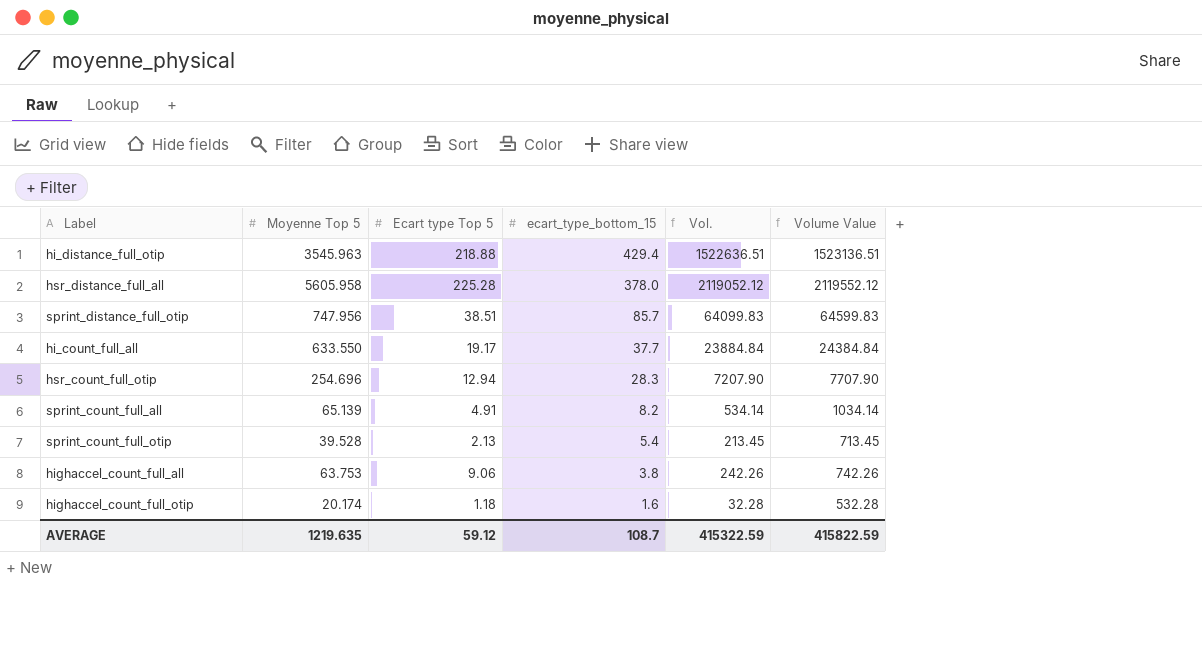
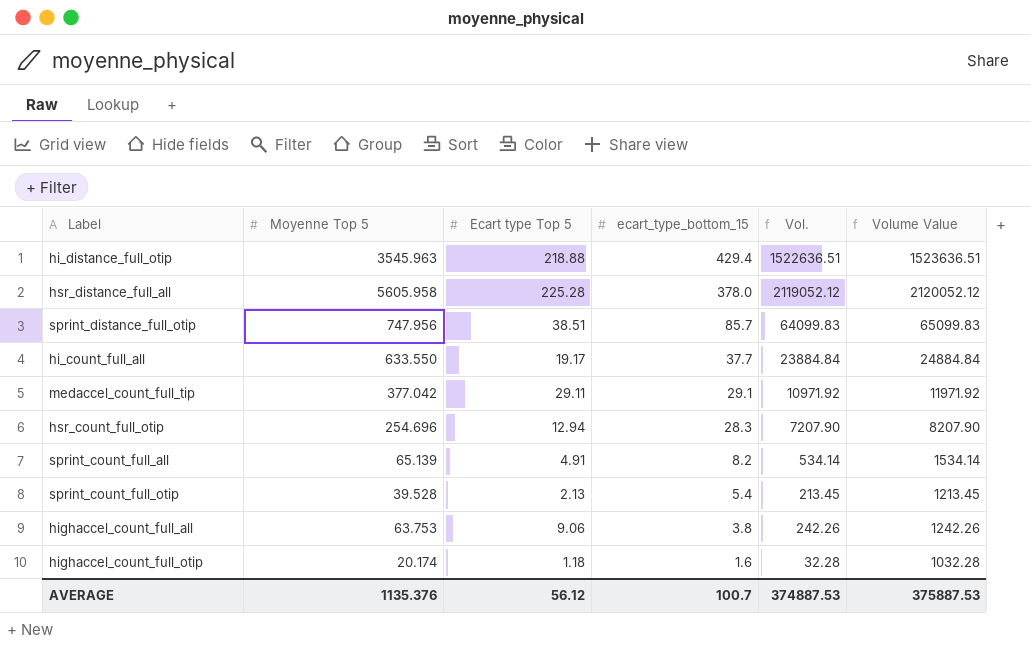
column Volume Value | formula: [Vol.] + 500 -> [Vol.] + 1000
row medaccel_count_full_tip: none -> 377.042 | 29.11 | 29.1 | 10971.92 | 11971.92
AVERAGE | Moyenne Top 5: 1219.635 -> 1135.376
AVERAGE | Ecart type Top 5: 59.12 -> 56.12
AVERAGE | ecart_type_bottom_15: 108.7 -> 100.7
AVERAGE | Vol.: 415322.59 -> 374887.53
AVERAGE | Volume Value: 415822.59 -> 375887.53

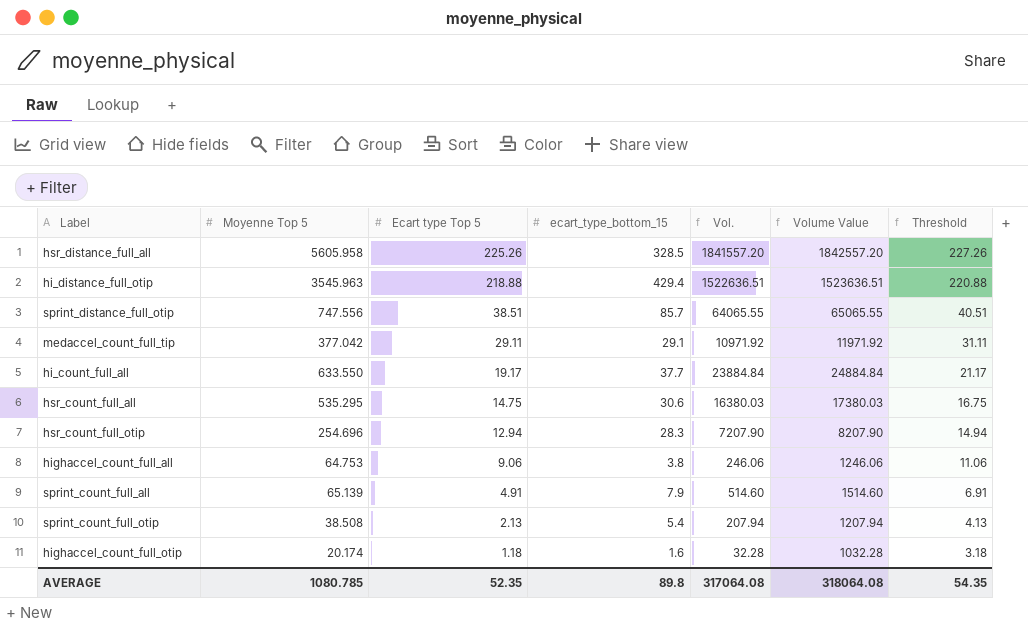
row order: ecart_type_bottom_15 descending -> Ecart type Top 5 descending
column Threshold | formula: none -> [Ecart type Top 5] + 2
hsr_distance_full_all | Ecart type Top 5: 225.28 -> 225.26
hsr_distance_full_all | ecart_type_bottom_15: 378.0 -> 328.5
hsr_distance_full_all | Vol.: 2119052.12 -> 1841557.20
hsr_distance_full_all | Volume Value: 2120052.12 -> 1842557.20
sprint_distance_full_otip | Moyenne Top 5: 747.956 -> 747.556
sprint_distance_full_otip | Vol.: 64099.83 -> 64065.55
sprint_distance_full_otip | Volume Value: 65099.83 -> 65065.55
row hsr_count_full_all: none -> 535.295 | 14.75 | 30.6 | 16380.03 | 17380.03 | 16.75
highaccel_count_full_all | Moyenne Top 5: 63.753 -> 64.753
highaccel_count_full_all | Vol.: 242.26 -> 246.06
highaccel_count_full_all | Volume Value: 1242.26 -> 1246.06
sprint_count_full_all | ecart_type_bottom_15: 8.2 -> 7.9
sprint_count_full_all | Vol.: 534.14 -> 514.60
sprint_count_full_all | Volume Value: 1534.14 -> 1514.60
sprint_count_full_otip | Moyenne Top 5: 39.528 -> 38.508
sprint_count_full_otip | Vol.: 213.45 -> 207.94
sprint_count_full_otip | Volume Value: 1213.45 -> 1207.94
AVERAGE | Moyenne Top 5: 1135.376 -> 1080.785
AVERAGE | Ecart type Top 5: 56.12 -> 52.35
AVERAGE | ecart_type_bottom_15: 100.7 -> 89.8
AVERAGE | Vol.: 374887.53 -> 317064.08
AVERAGE | Volume Value: 375887.53 -> 318064.08

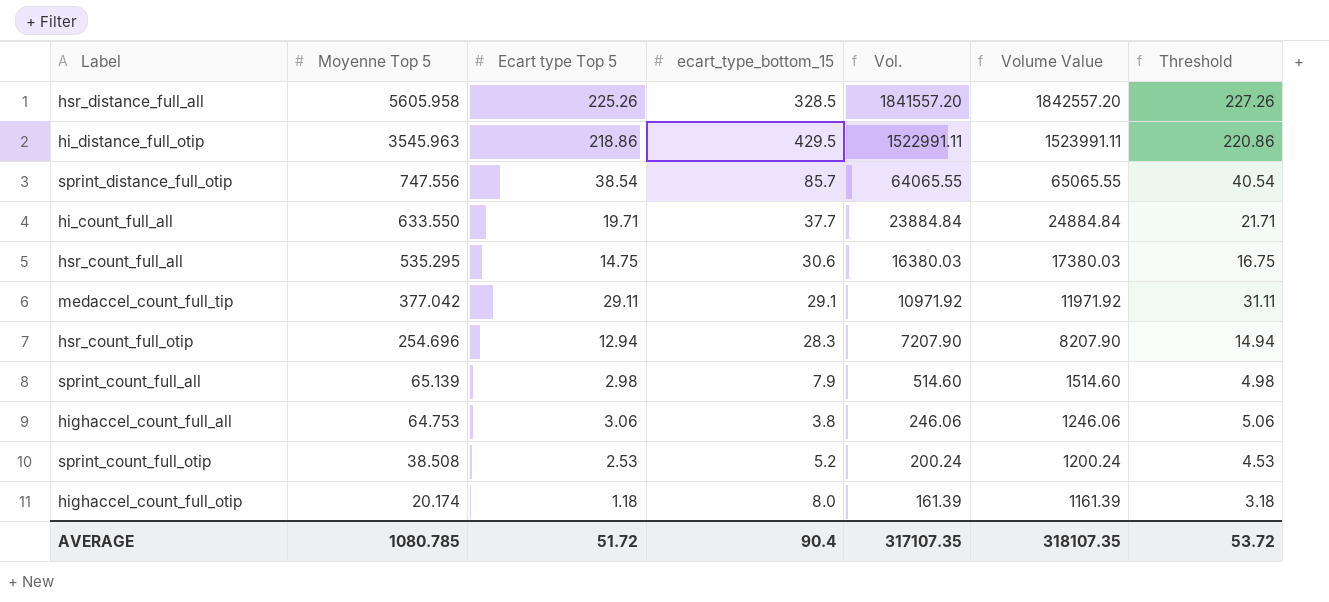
row order: Ecart type Top 5 descending -> Moyenne Top 5 descending
hi_distance_full_otip | Ecart type Top 5: 218.88 -> 218.86
hi_distance_full_otip | ecart_type_bottom_15: 429.4 -> 429.5
hi_distance_full_otip | Vol.: 1522636.51 -> 1522991.11
hi_distance_full_otip | Volume Value: 1523636.51 -> 1523991.11
hi_distance_full_otip | Threshold: 220.88 -> 220.86
sprint_distance_full_otip | Ecart type Top 5: 38.51 -> 38.54
sprint_distance_full_otip | Threshold: 40.51 -> 40.54
hi_count_full_all | Ecart type Top 5: 19.17 -> 19.71
hi_count_full_all | Threshold: 21.17 -> 21.71
sprint_count_full_all | Ecart type Top 5: 4.91 -> 2.98
sprint_count_full_all | Threshold: 6.91 -> 4.98
highaccel_count_full_all | Ecart type Top 5: 9.06 -> 3.06
highaccel_count_full_all | Threshold: 11.06 -> 5.06
sprint_count_full_otip | Ecart type Top 5: 2.13 -> 2.53
sprint_count_full_otip | ecart_type_bottom_15: 5.4 -> 5.2
sprint_count_full_otip | Vol.: 207.94 -> 200.24
sprint_count_full_otip | Volume Value: 1207.94 -> 1200.24
sprint_count_full_otip | Threshold: 4.13 -> 4.53
highaccel_count_full_otip | ecart_type_bottom_15: 1.6 -> 8.0
highaccel_count_full_otip | Vol.: 32.28 -> 161.39
highaccel_count_full_otip | Volume Value: 1032.28 -> 1161.39
AVERAGE | Ecart type Top 5: 52.35 -> 51.72
AVERAGE | ecart_type_bottom_15: 89.8 -> 90.4
AVERAGE | Vol.: 317064.08 -> 317107.35
AVERAGE | Volume Value: 318064.08 -> 318107.35
AVERAGE | Threshold: 54.35 -> 53.72

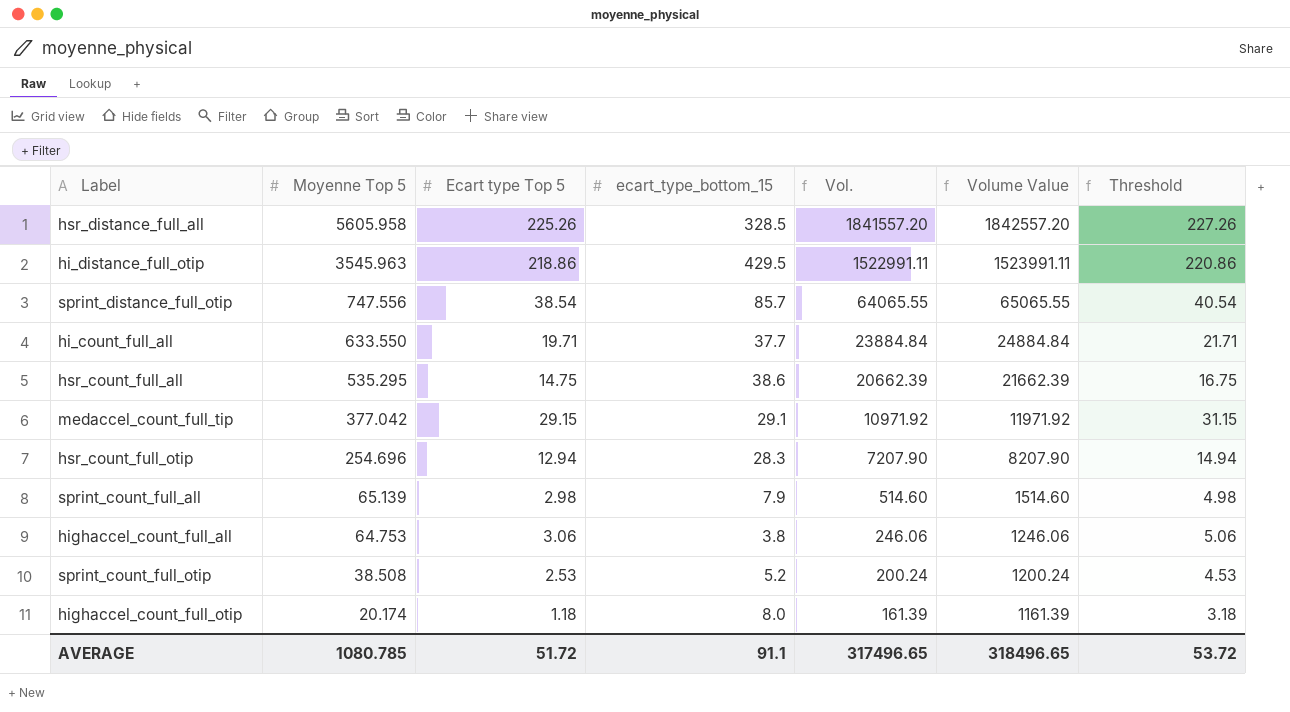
hsr_count_full_all | ecart_type_bottom_15: 30.6 -> 38.6
hsr_count_full_all | Vol.: 16380.03 -> 20662.39
hsr_count_full_all | Volume Value: 17380.03 -> 21662.39
medaccel_count_full_tip | Ecart type Top 5: 29.11 -> 29.15
medaccel_count_full_tip | Threshold: 31.11 -> 31.15
AVERAGE | ecart_type_bottom_15: 90.4 -> 91.1
AVERAGE | Vol.: 317107.35 -> 317496.65
AVERAGE | Volume Value: 318107.35 -> 318496.65

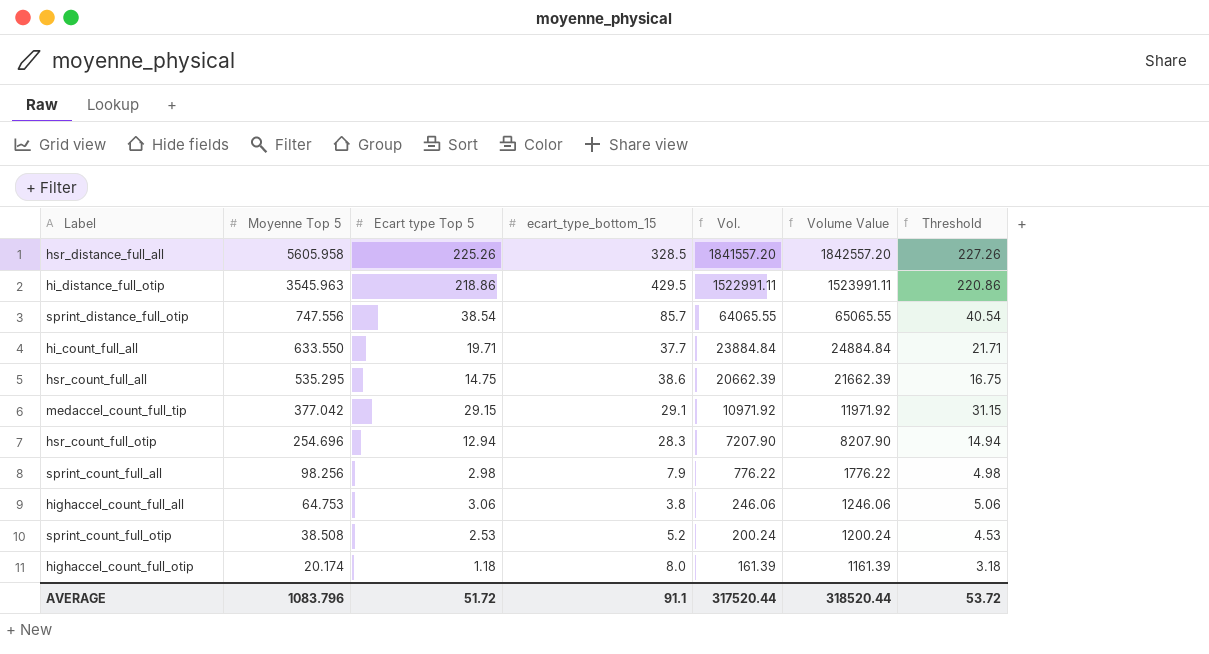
sprint_count_full_all | Moyenne Top 5: 65.139 -> 98.256
sprint_count_full_all | Vol.: 514.60 -> 776.22
sprint_count_full_all | Volume Value: 1514.60 -> 1776.22
AVERAGE | Moyenne Top 5: 1080.785 -> 1083.796
AVERAGE | Vol.: 317496.65 -> 317520.44
AVERAGE | Volume Value: 318496.65 -> 318520.44

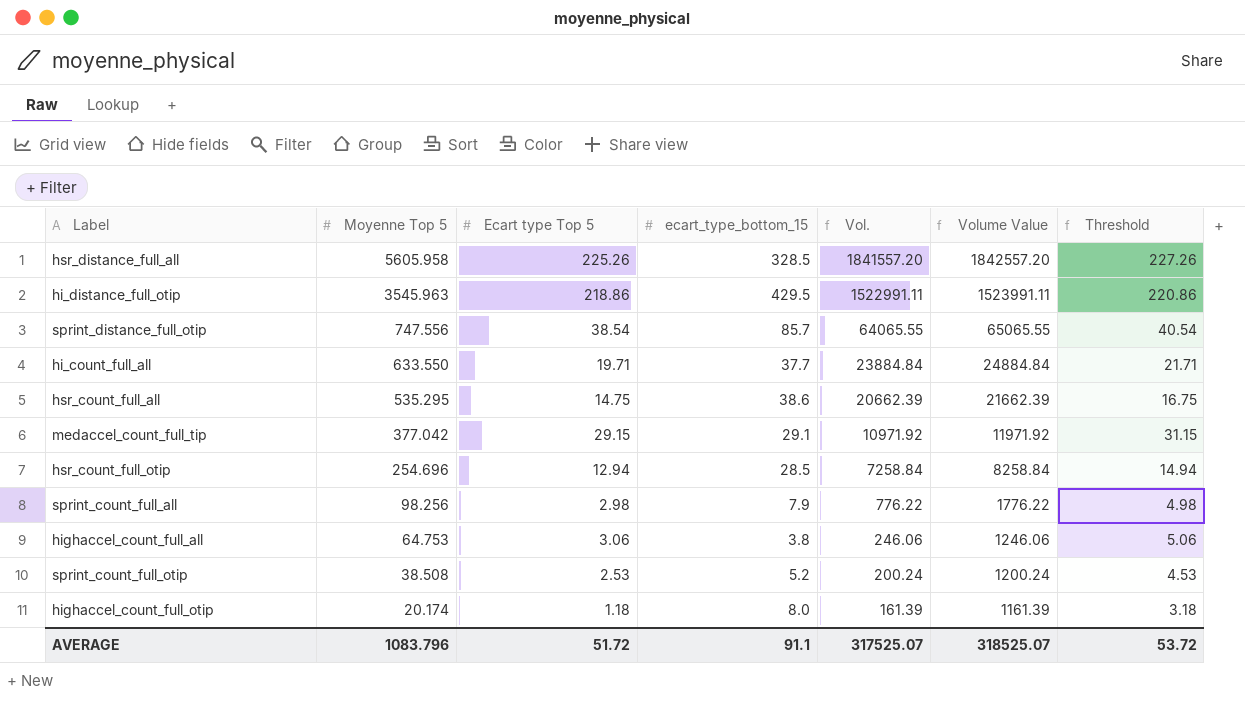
hsr_count_full_otip | ecart_type_bottom_15: 28.3 -> 28.5
hsr_count_full_otip | Vol.: 7207.90 -> 7258.84
hsr_count_full_otip | Volume Value: 8207.90 -> 8258.84
AVERAGE | Vol.: 317520.44 -> 317525.07
AVERAGE | Volume Value: 318520.44 -> 318525.07

